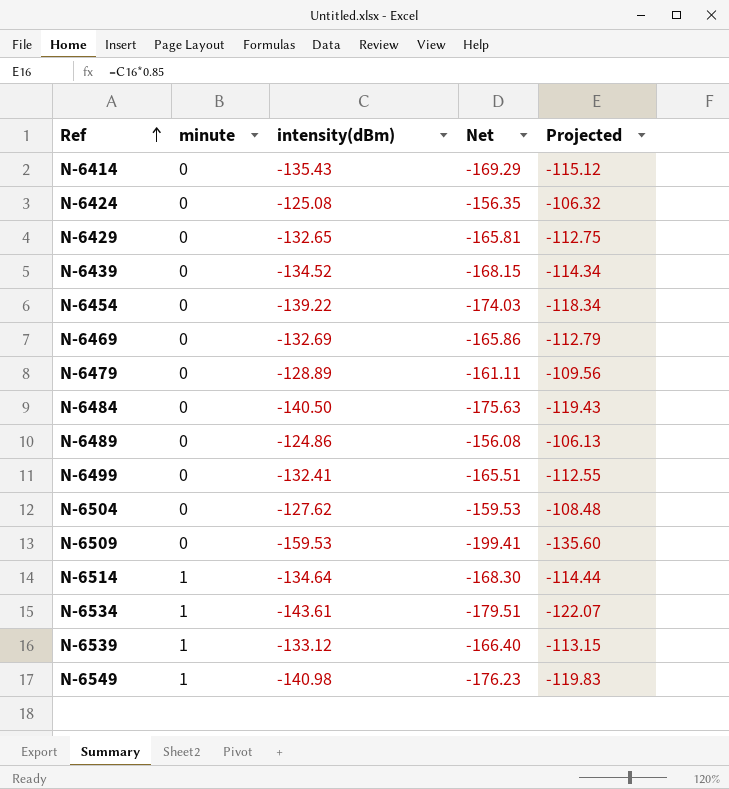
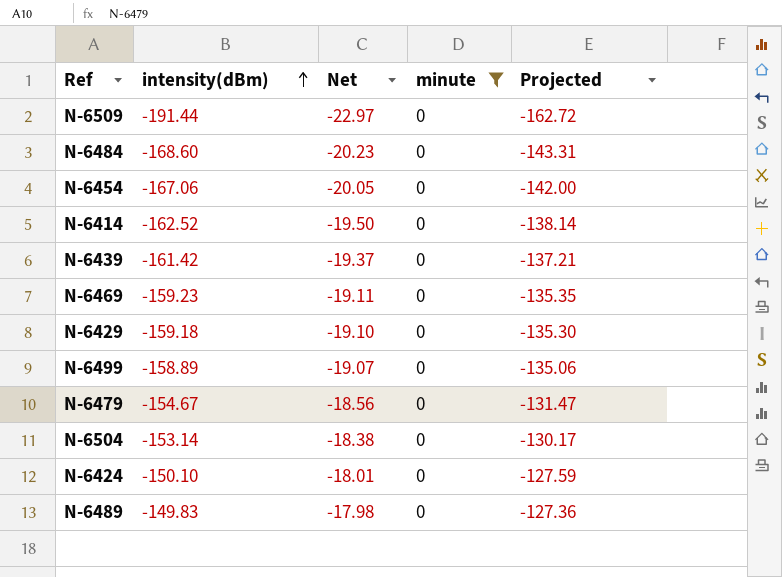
filter: none -> minute = 0
row order: Ref ascending -> intensity(dBm) ascending
column Net | formula: [intensity(dBm)] * 1.25 -> [intensity(dBm)] * 0.12
column minute | position: 2 -> 4
N-6509 | intensity(dBm): -159.53 -> -191.44
N-6509 | Projected: -135.60 -> -162.72
N-6484 | intensity(dBm): -140.50 -> -168.60
N-6484 | Projected: -119.43 -> -143.31
N-6454 | intensity(dBm): -139.22 -> -167.06
N-6454 | Projected: -118.34 -> -142.00
N-6414 | intensity(dBm): -135.43 -> -162.52
N-6414 | Projected: -115.12 -> -138.14
N-6439 | intensity(dBm): -134.52 -> -161.42
N-6439 | Projected: -114.34 -> -137.21
N-6469 | intensity(dBm): -132.69 -> -159.23
N-6469 | Projected: -112.79 -> -135.35
N-6429 | intensity(dBm): -132.65 -> -159.18
N-6429 | Projected: -112.75 -> -135.30
N-6499 | intensity(dBm): -132.41 -> -158.89
N-6499 | Projected: -112.55 -> -135.06
N-6479 | intensity(dBm): -128.89 -> -154.67
N-6479 | Projected: -109.56 -> -131.47
N-6504 | intensity(dBm): -127.62 -> -153.14
N-6504 | Projected: -108.48 -> -130.17
N-6424 | intensity(dBm): -125.08 -> -150.10
N-6424 | Projected: -106.32 -> -127.59
N-6489 | intensity(dBm): -124.86 -> -149.83
N-6489 | Projected: -106.13 -> -127.36

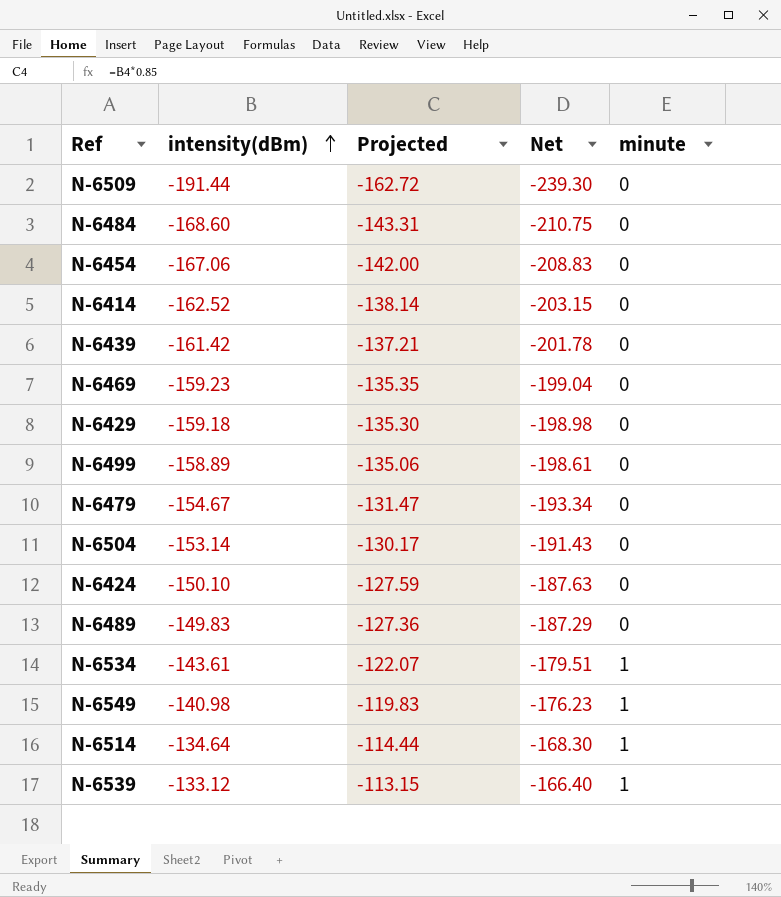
filter: minute = 0 -> none
column Projected | position: 5 -> 3
column Net | formula: [intensity(dBm)] * 0.12 -> [intensity(dBm)] * 1.25

